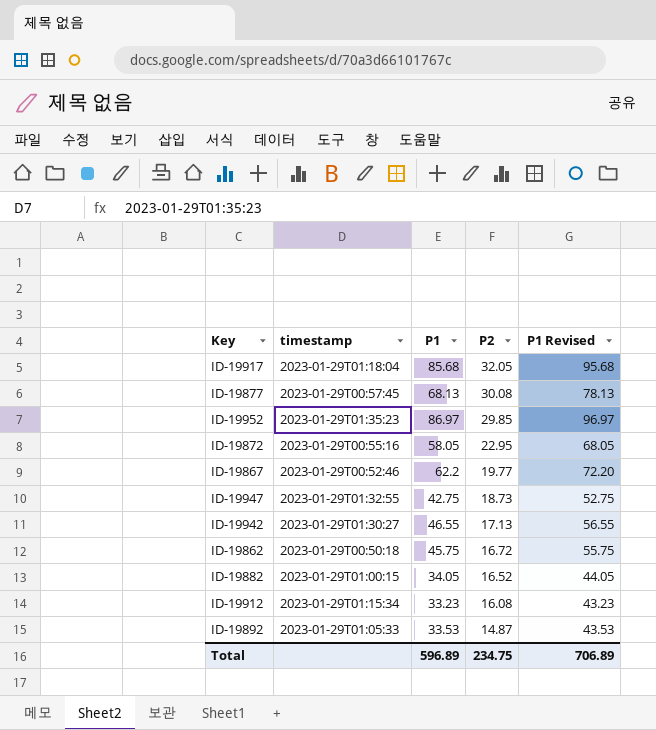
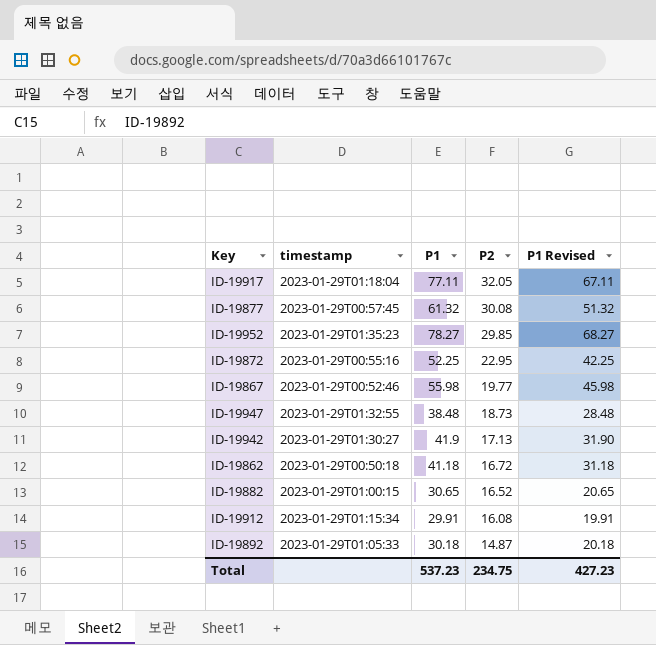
column P1 Revised | formula: [P1] + 10 -> [P1] - 10
ID-19917 | P1: 85.68 -> 77.11
ID-19877 | P1: 68.13 -> 61.32
ID-19952 | P1: 86.97 -> 78.27
ID-19872 | P1: 58.05 -> 52.25
ID-19867 | P1: 62.2 -> 55.98
ID-19947 | P1: 42.75 -> 38.48
ID-19942 | P1: 46.55 -> 41.9
ID-19862 | P1: 45.75 -> 41.18
ID-19882 | P1: 34.05 -> 30.65
ID-19912 | P1: 33.23 -> 29.91
ID-19892 | P1: 33.53 -> 30.18
Total | P1: 596.89 -> 537.23
Total | P1 Revised: 706.89 -> 427.23

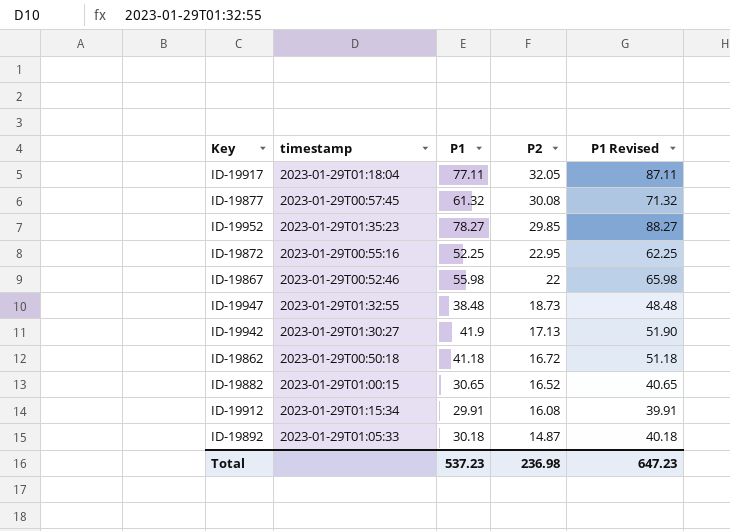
column P1 Revised | formula: [P1] - 10 -> [P1] + 10
ID-19867 | P2: 19.77 -> 22
Total | P2: 234.75 -> 236.98
Total | P1 Revised: 427.23 -> 647.23

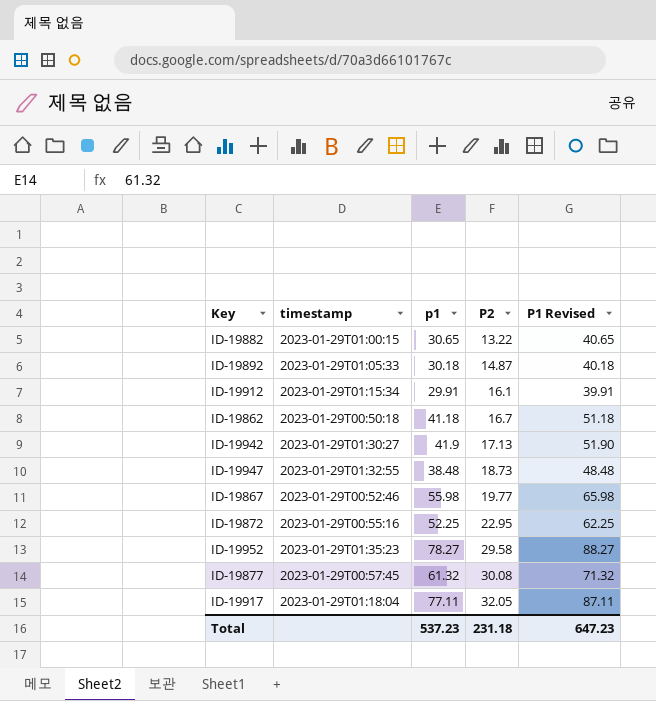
row order: P2 descending -> P2 ascending
column name: P1 -> p1
ID-19882 | P2: 16.52 -> 13.22
ID-19912 | P2: 16.08 -> 16.1
ID-19862 | P2: 16.72 -> 16.7
ID-19867 | P2: 22 -> 19.77
ID-19952 | P2: 29.85 -> 29.58
Total | P2: 236.98 -> 231.18

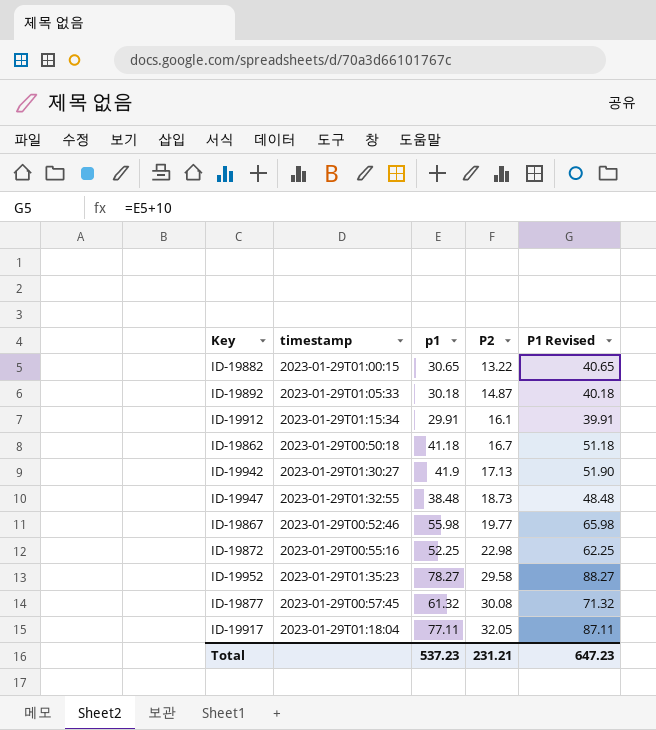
ID-19872 | P2: 22.95 -> 22.98
Total | P2: 231.18 -> 231.21

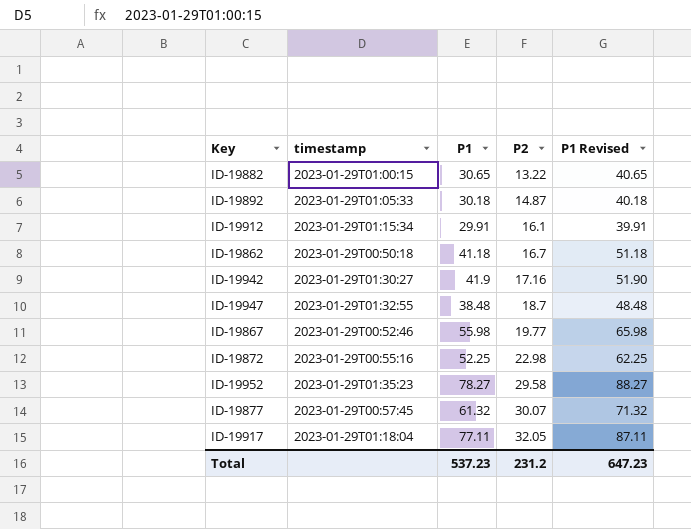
column name: p1 -> P1
ID-19942 | P2: 17.13 -> 17.16
ID-19947 | P2: 18.73 -> 18.7
ID-19877 | P2: 30.08 -> 30.07
Total | P2: 231.21 -> 231.2

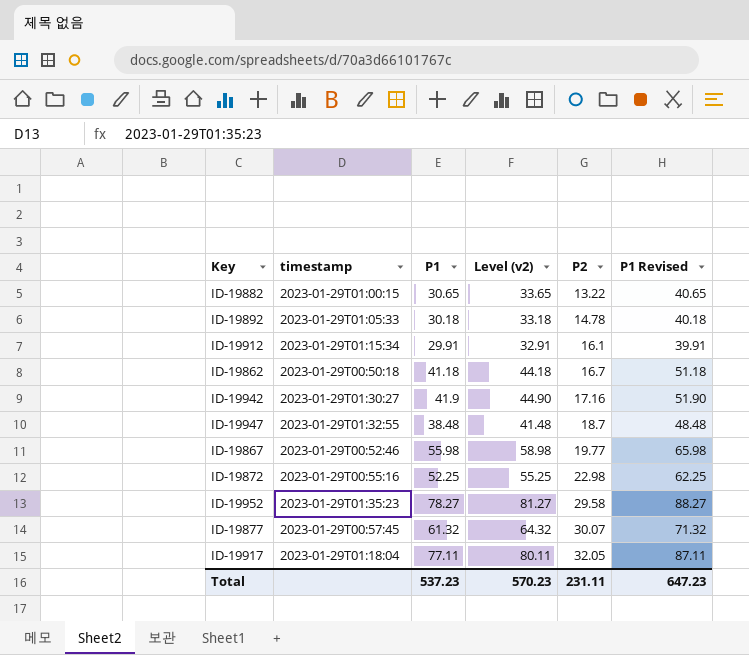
column Level (v2) | formula: none -> [P1] + 3
ID-19892 | P2: 14.87 -> 14.78
Total | P2: 231.2 -> 231.11

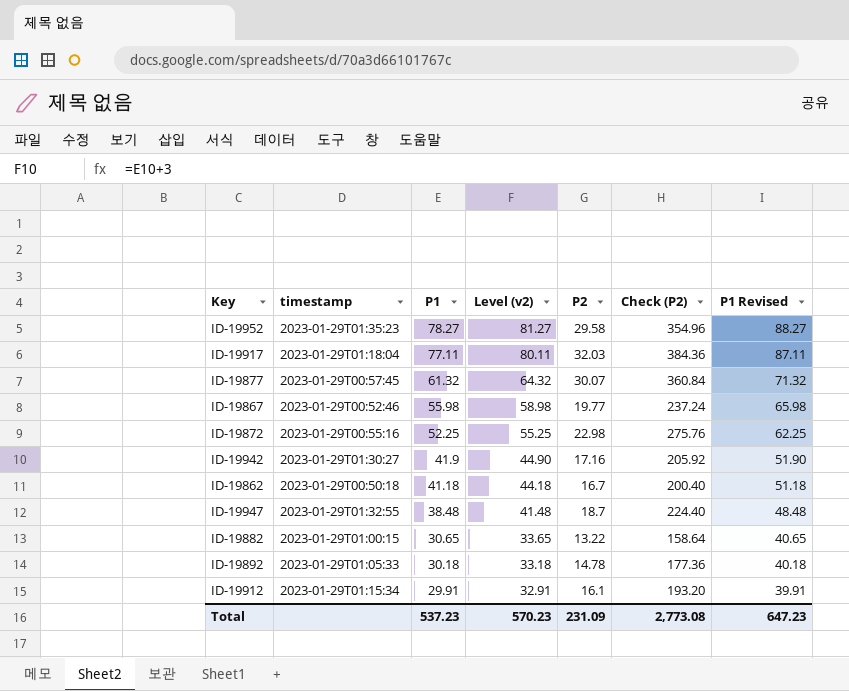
row order: P2 ascending -> P1 descending
column Check (P2) | formula: none -> [P2] * 12
ID-19917 | P2: 32.05 -> 32.03
Total | P2: 231.11 -> 231.09

